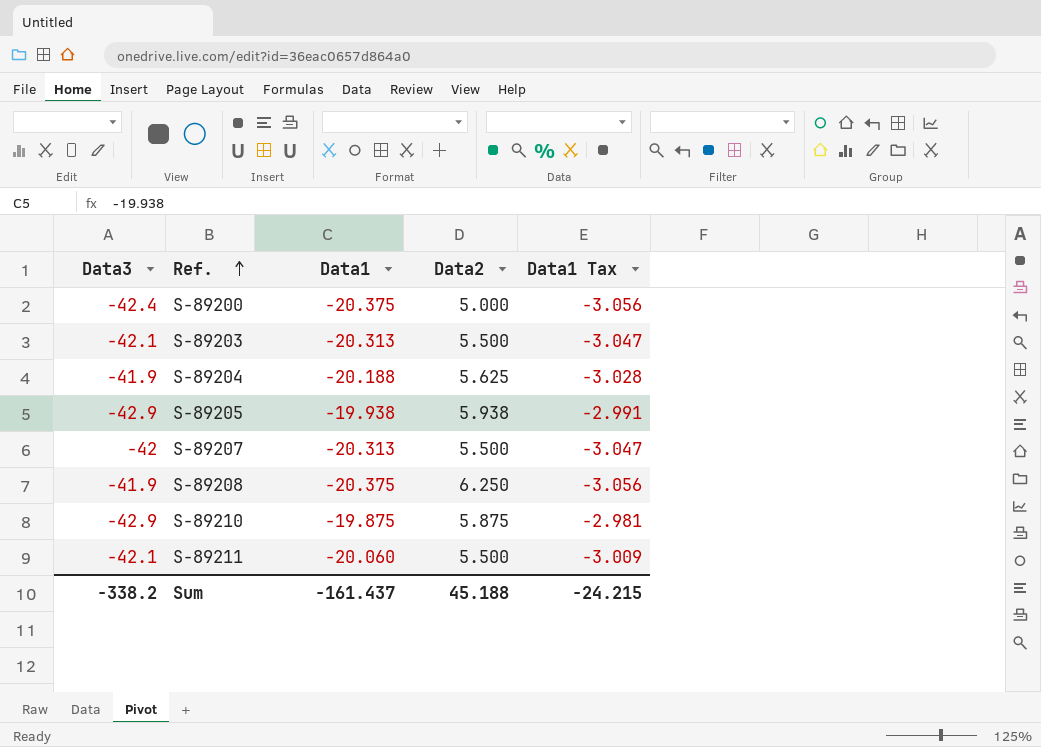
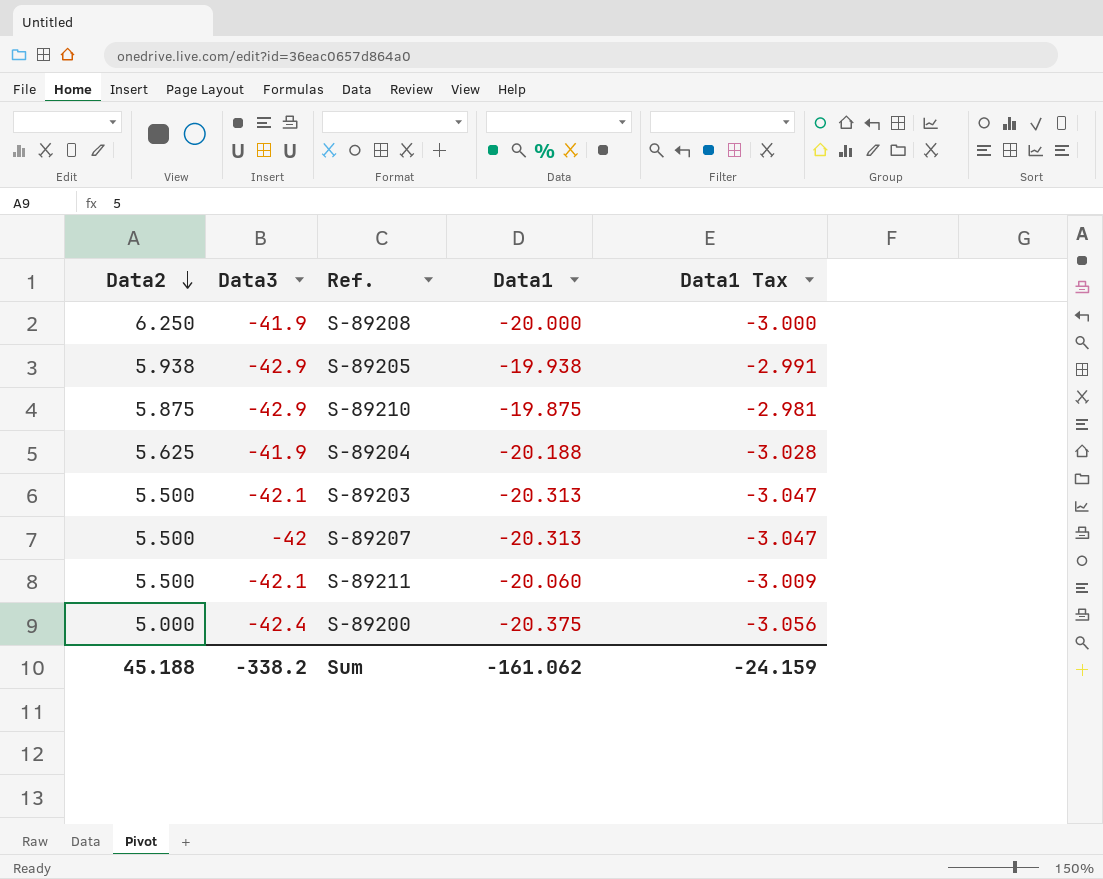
row order: Ref. ascending -> Data2 descending
column Data2 | position: 4 -> 1
S-89208 | Data1: -20.375 -> -20.000
S-89208 | Data1 Tax: -3.056 -> -3.000
Sum | Data1: -161.437 -> -161.062
Sum | Data1 Tax: -24.215 -> -24.159

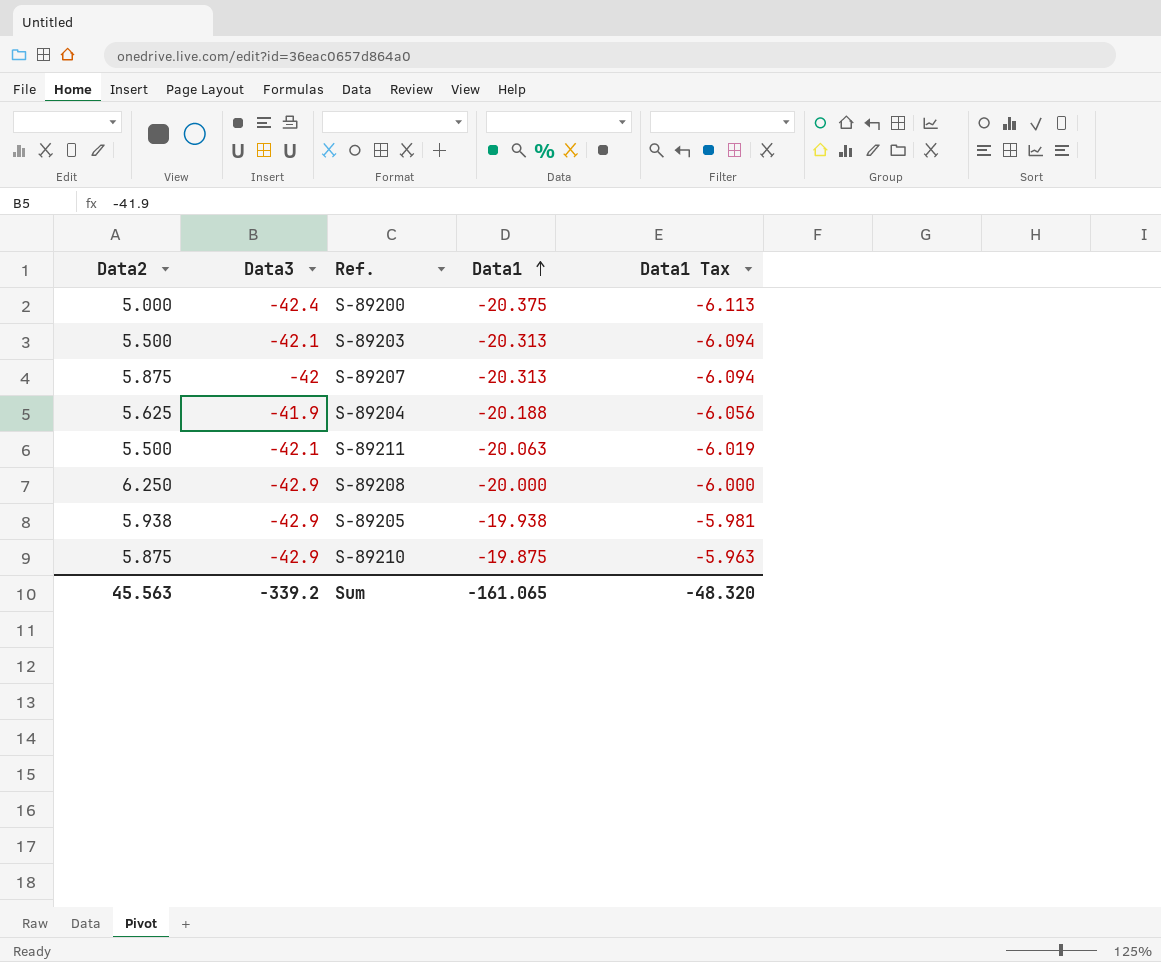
row order: Data2 descending -> Data1 ascending
column Data1 Tax | formula: [Data1] * 0.15 -> [Data1] * 0.3
S-89207 | Data2: 5.500 -> 5.875
S-89211 | Data1: -20.060 -> -20.063
S-89208 | Data3: -41.9 -> -42.9
Sum | Data2: 45.188 -> 45.563
Sum | Data3: -338.2 -> -339.2
Sum | Data1: -161.062 -> -161.065
Sum | Data1 Tax: -24.159 -> -48.320

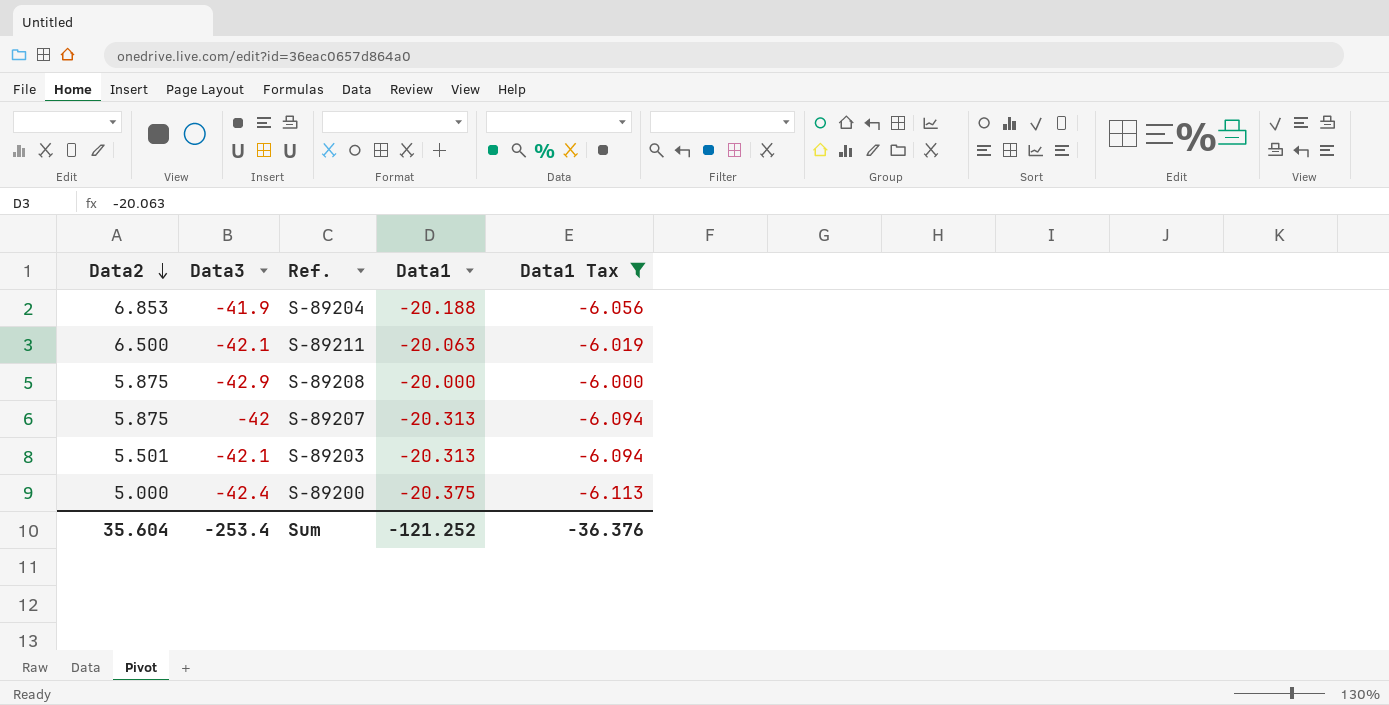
filter: none -> Data1 Tax <= -6.000
row order: Data1 ascending -> Data2 descending
S-89204 | Data2: 5.625 -> 6.853
S-89211 | Data2: 5.500 -> 6.500
S-89208 | Data2: 6.250 -> 5.875
S-89203 | Data2: 5.500 -> 5.501
Sum | Data2: 45.563 -> 35.604
Sum | Data3: -339.2 -> -253.4
Sum | Data1: -161.065 -> -121.252
Sum | Data1 Tax: -48.320 -> -36.376

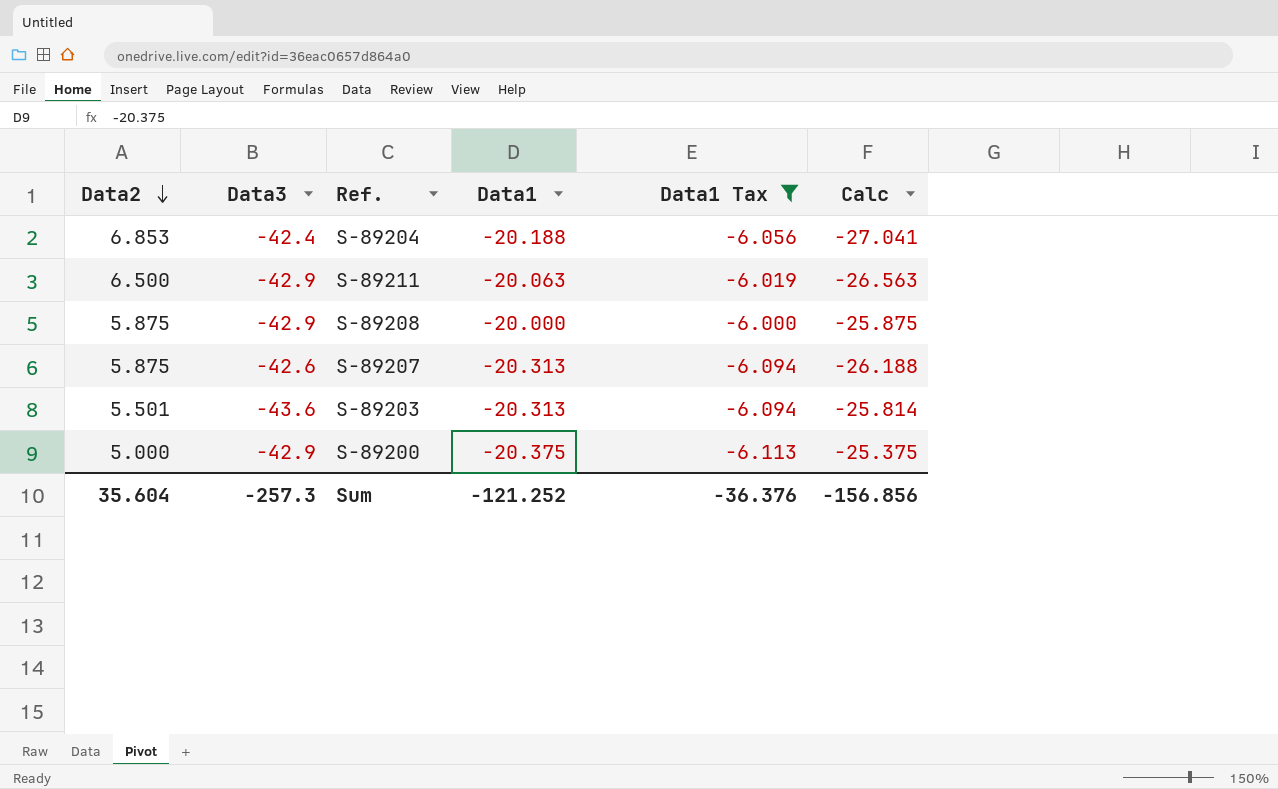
column Calc | formula: none -> [Data1] - [Data2]
S-89204 | Data3: -41.9 -> -42.4
S-89211 | Data3: -42.1 -> -42.9
S-89207 | Data3: -42 -> -42.6
S-89203 | Data3: -42.1 -> -43.6
S-89200 | Data3: -42.4 -> -42.9
Sum | Data3: -253.4 -> -257.3

